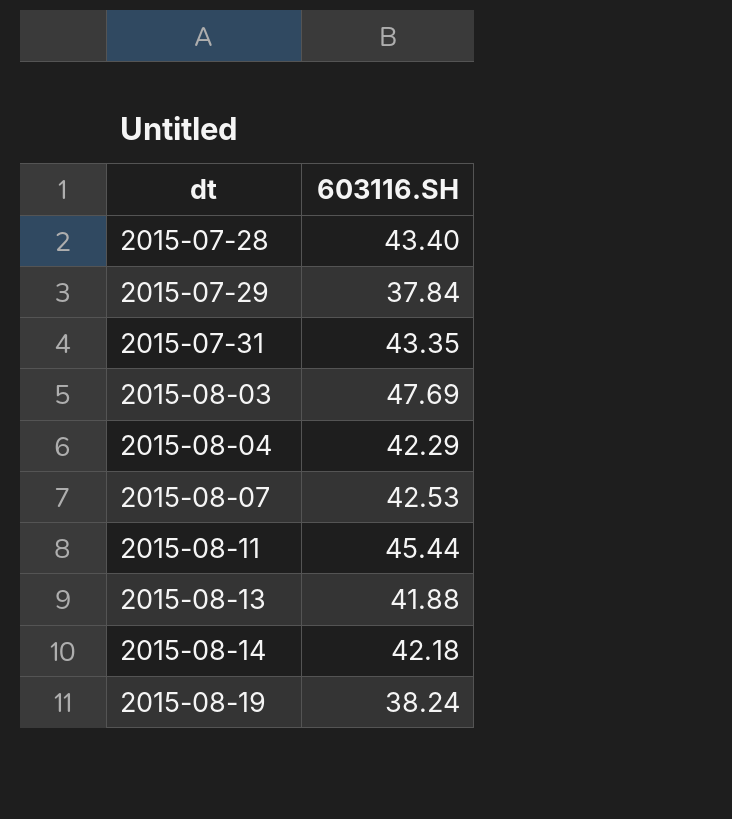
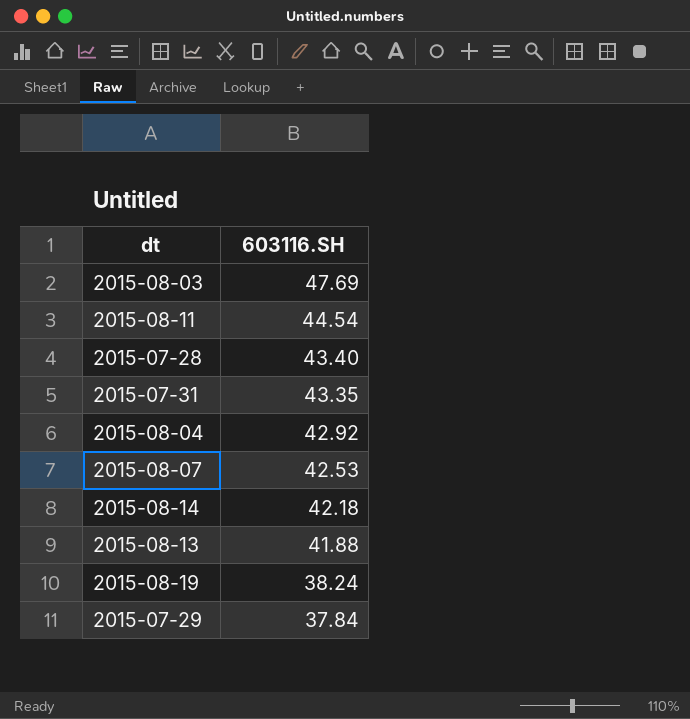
row order: dt ascending -> 603116.SH descending
2015-08-11 | 603116.SH: 45.44 -> 44.54
2015-08-04 | 603116.SH: 42.29 -> 42.92

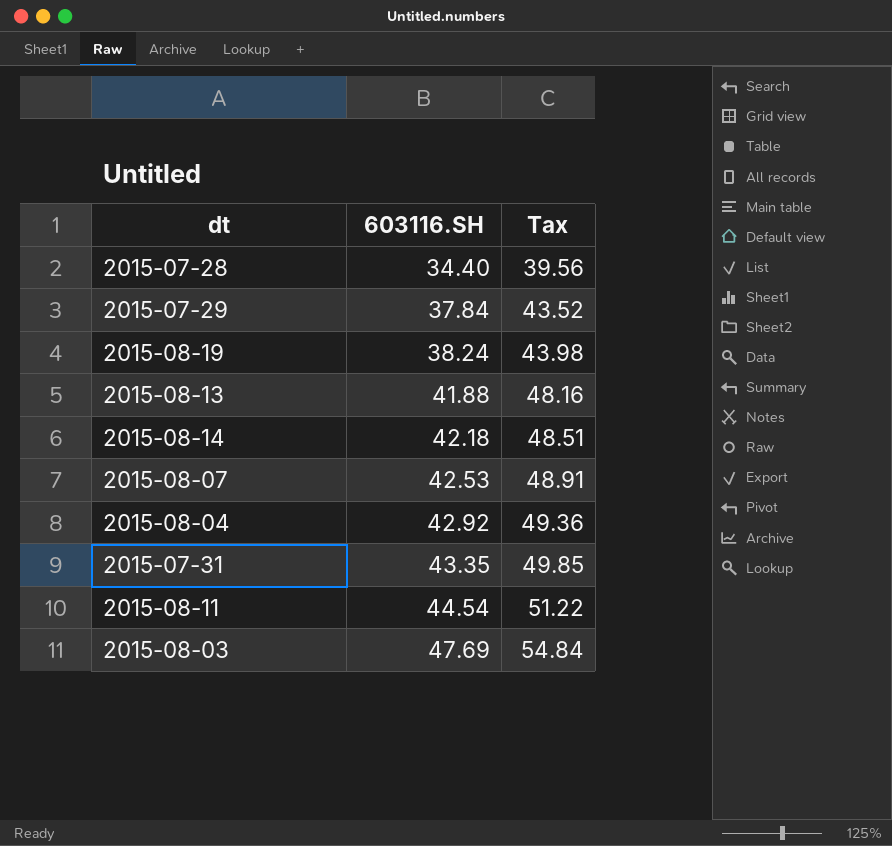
row order: 603116.SH descending -> 603116.SH ascending
column Tax | formula: none -> [603116.SH] * 1.15
2015-07-28 | 603116.SH: 43.40 -> 34.40

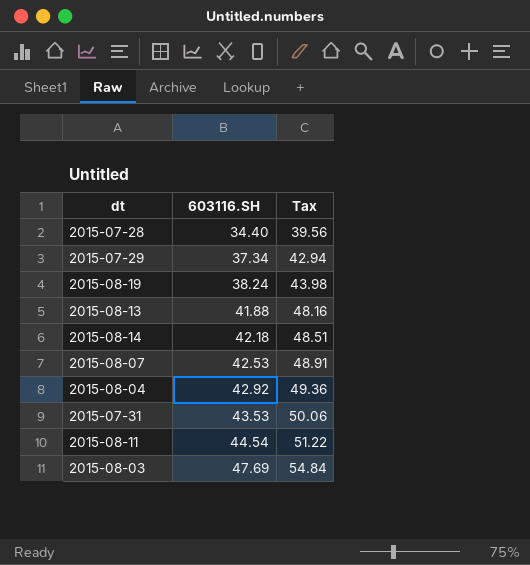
2015-07-29 | 603116.SH: 37.84 -> 37.34
2015-07-29 | Tax: 43.52 -> 42.94
2015-07-31 | 603116.SH: 43.35 -> 43.53
2015-07-31 | Tax: 49.85 -> 50.06

